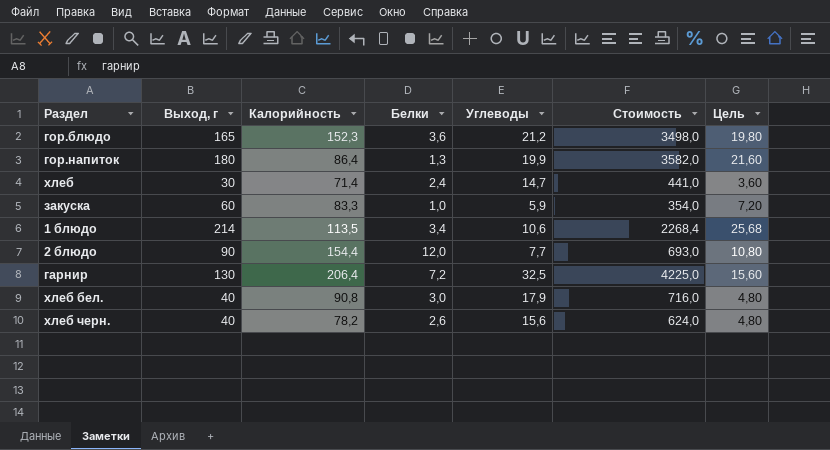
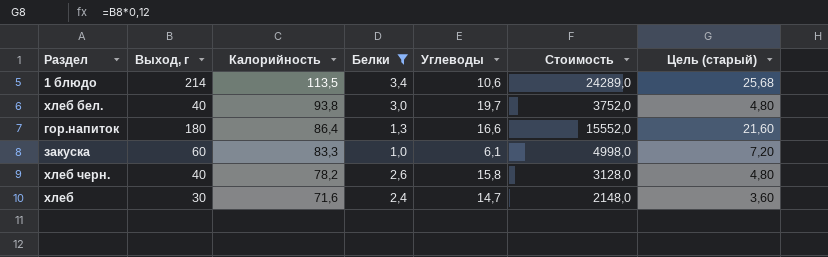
filter: none -> Белки <= 3,4
row order: none -> Калорийность descending
column Стоимость | formula: [Выход, г] * [Углеводы] -> [Выход, г] * [Калорийность]
column name: Цель -> Цель (старый)
хлеб бел. | Калорийность: 90,8 -> 93,8
хлеб бел. | Углеводы: 17,9 -> 19,7
гор.напиток | Углеводы: 19,9 -> 16,6
закуска | Углеводы: 5,9 -> 6,1
хлеб черн. | Углеводы: 15,6 -> 15,8
хлеб | Калорийность: 71,4 -> 71,6

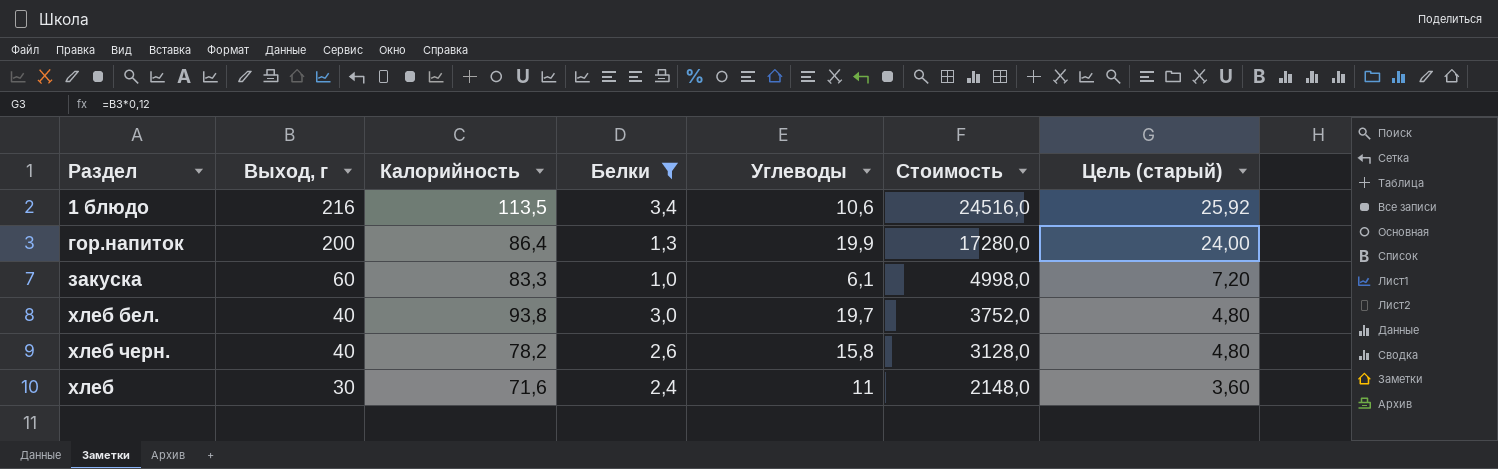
row order: Калорийность descending -> Выход, г descending
1 блюдо | Выход, г: 214 -> 216
1 блюдо | Стоимость: 24289,0 -> 24516,0
1 блюдо | Цель (старый): 25,68 -> 25,92
гор.напиток | Выход, г: 180 -> 200
гор.напиток | Углеводы: 16,6 -> 19,9
гор.напиток | Стоимость: 15552,0 -> 17280,0
гор.напиток | Цель (старый): 21,60 -> 24,00
хлеб | Углеводы: 14,7 -> 11

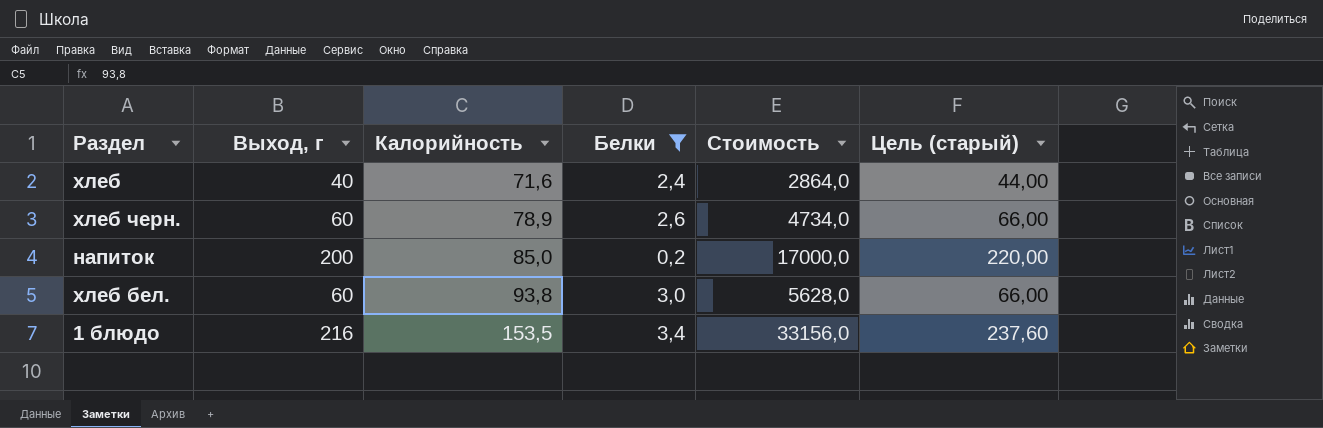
row order: Выход, г descending -> Калорийность ascending
column Углеводы | position: 5 -> none
column Цель (старый) | formula: [Выход, г] * 0,12 -> [Выход, г] * 1,1
row гор.напиток: 200 | 86,4 | 1,3 | 19,9 | 17280,0 | 24,00 -> none
row закуска: 60 | 83,3 | 1,0 | 6,1 | 4998,0 | 7,20 -> none
хлеб | Выход, г: 30 -> 40
хлеб | Стоимость: 2148,0 -> 2864,0
хлеб черн. | Выход, г: 40 -> 60
хлеб черн. | Калорийность: 78,2 -> 78,9
хлеб черн. | Стоимость: 3128,0 -> 4734,0
row напиток: none -> 200 | 85,0 | 0,2 | 17000,0 | 220,00
хлеб бел. | Выход, г: 40 -> 60
хлеб бел. | Стоимость: 3752,0 -> 5628,0
1 блюдо | Калорийность: 113,5 -> 153,5
1 блюдо | Стоимость: 24516,0 -> 33156,0

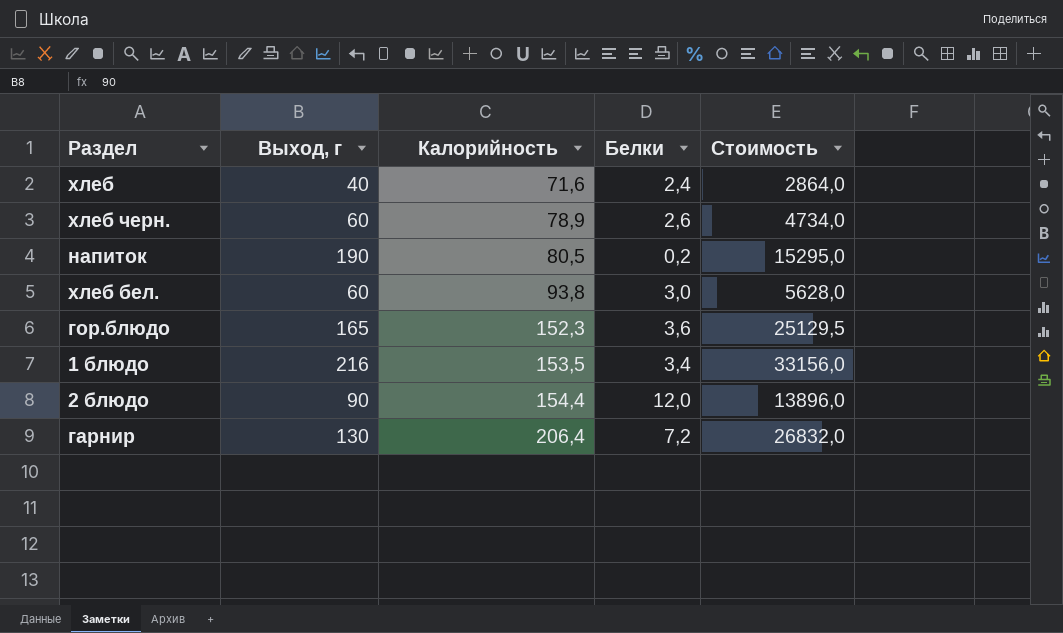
filter: Белки <= 3,4 -> none
column Цель (старый) | formula: [Выход, г] * 1,1 -> none
напиток | Выход, г: 200 -> 190
напиток | Калорийность: 85,0 -> 80,5
напиток | Стоимость: 17000,0 -> 15295,0

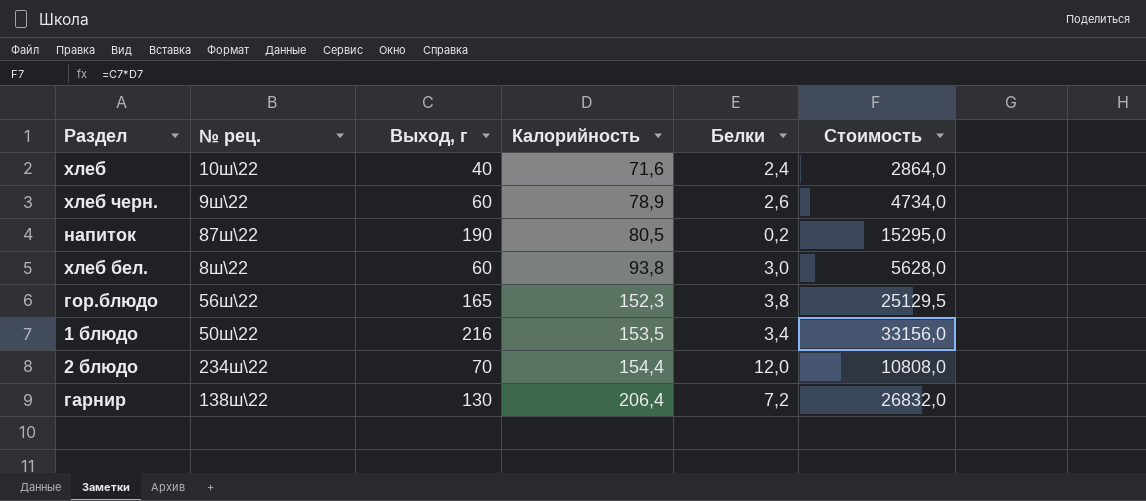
column № рец. | position: none -> 2
гор.блюдо | Белки: 3,6 -> 3,8
2 блюдо | Выход, г: 90 -> 70
2 блюдо | Стоимость: 13896,0 -> 10808,0

